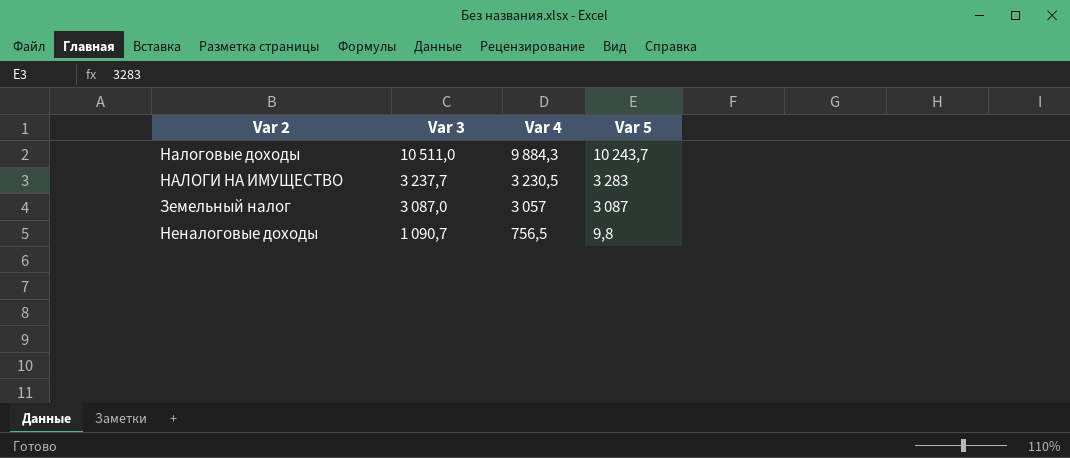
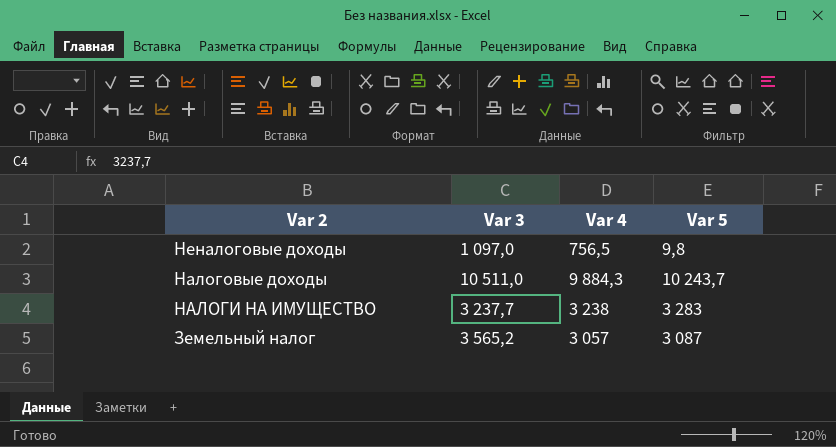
row order: Var 3 descending -> Var 2 descending
Неналоговые доходы | Var 3: 1 090,7 -> 1 097,0
НАЛОГИ НА ИМУЩЕСТВО | Var 4: 3 230,5 -> 3 238
Земельный налог | Var 3: 3 087,0 -> 3 565,2

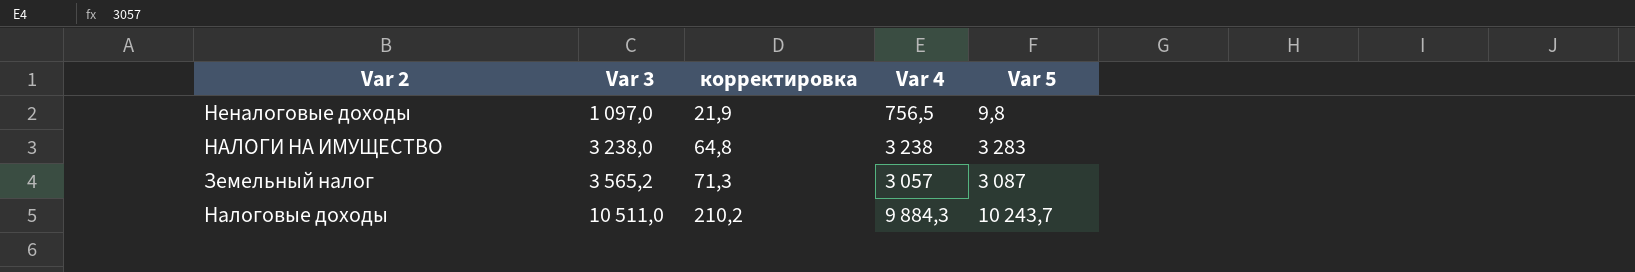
row order: Var 2 descending -> Var 3 ascending
column корректировка | formula: none -> [Var 3] * 0,02
НАЛОГИ НА ИМУЩЕСТВО | Var 3: 3 237,7 -> 3 238,0

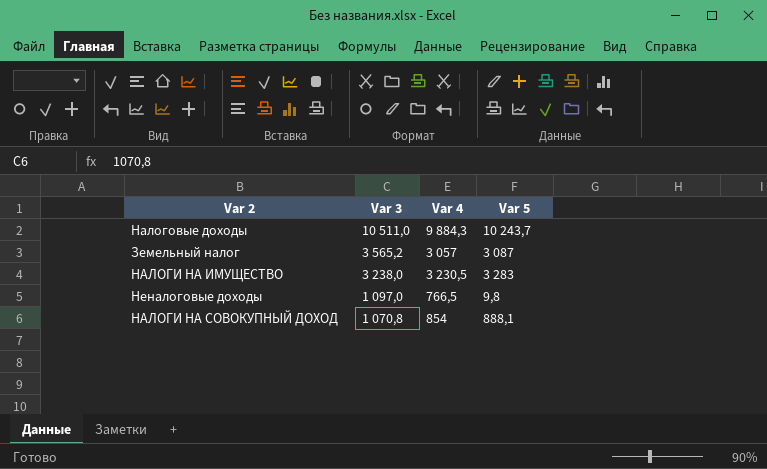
row order: Var 3 ascending -> Var 3 descending
column корректировка | formula: [Var 3] * 0,02 -> none
НАЛОГИ НА ИМУЩЕСТВО | Var 4: 3 238 -> 3 230,5
Неналоговые доходы | Var 4: 756,5 -> 766,5
row НАЛОГИ НА СОВОКУПНЫЙ ДОХОД: none -> 1 070,8 | 854 | 888,1

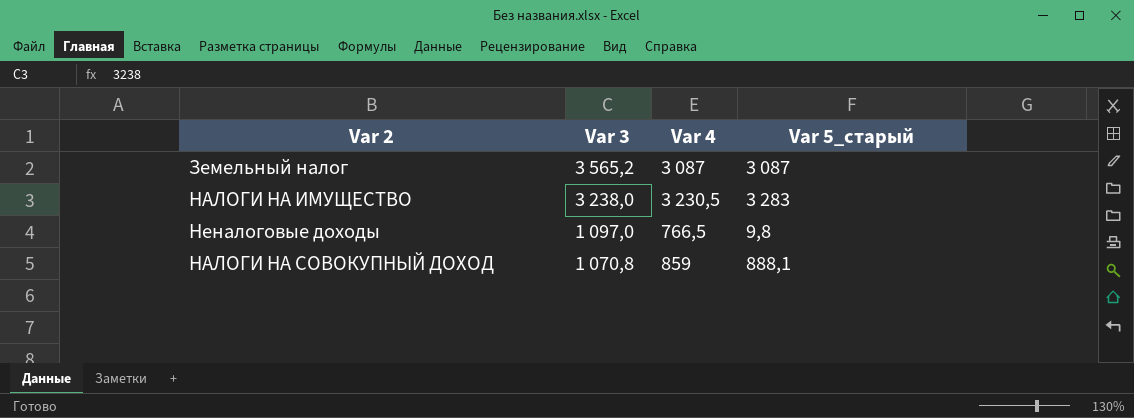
column name: Var 5 -> Var 5_старый
row Налоговые доходы: 10 511,0 | 9 884,3 | 10 243,7 -> none
Земельный налог | Var 4: 3 057 -> 3 087
НАЛОГИ НА СОВОКУПНЫЙ ДОХОД | Var 4: 854 -> 859

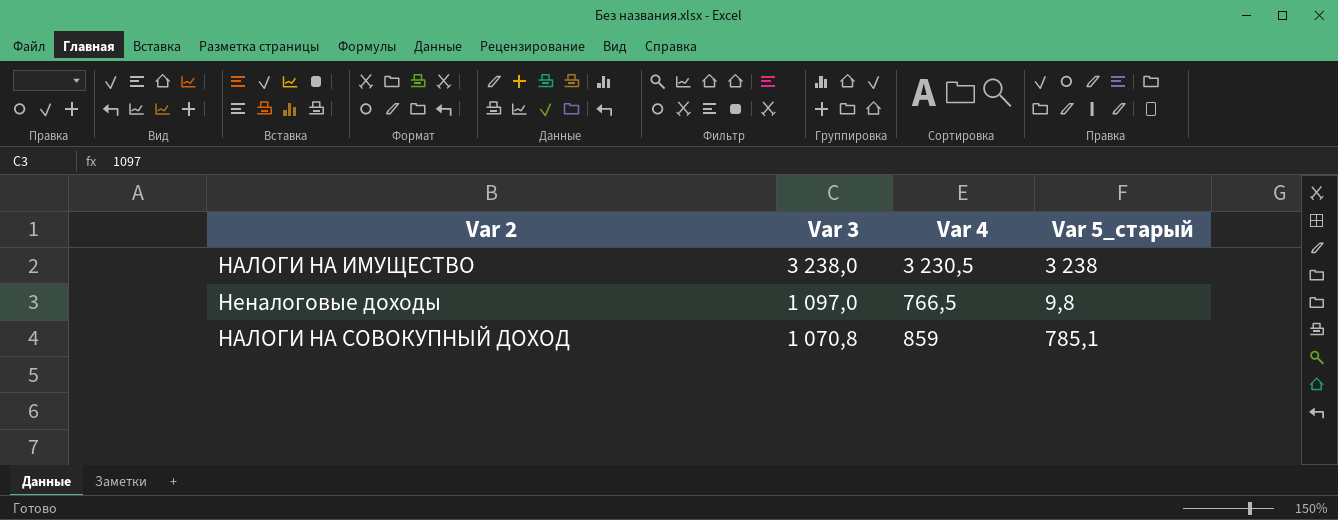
row Земельный налог: 3 565,2 | 3 087 | 3 087 -> none
НАЛОГИ НА ИМУЩЕСТВО | Var 5_старый: 3 283 -> 3 238
НАЛОГИ НА СОВОКУПНЫЙ ДОХОД | Var 5_старый: 888,1 -> 785,1

